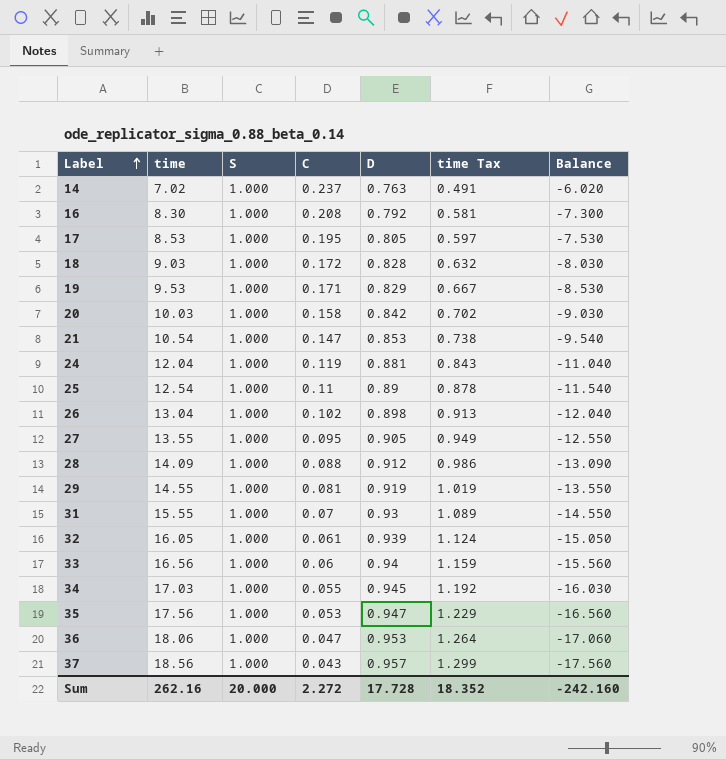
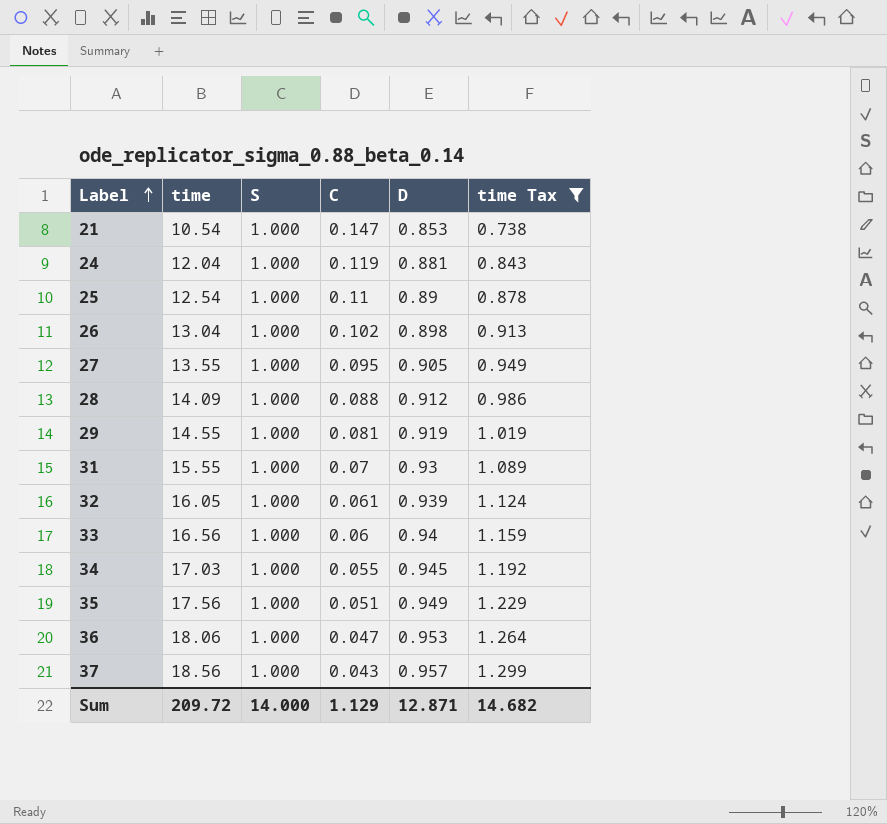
filter: none -> time Tax >= 0.738
column Balance | formula: [S] - [time] -> none
35 | C: 0.053 -> 0.051
35 | D: 0.947 -> 0.949
Sum | time: 262.16 -> 209.72
Sum | S: 20.000 -> 14.000
Sum | C: 2.272 -> 1.129
Sum | D: 17.728 -> 12.871
Sum | time Tax: 18.352 -> 14.682

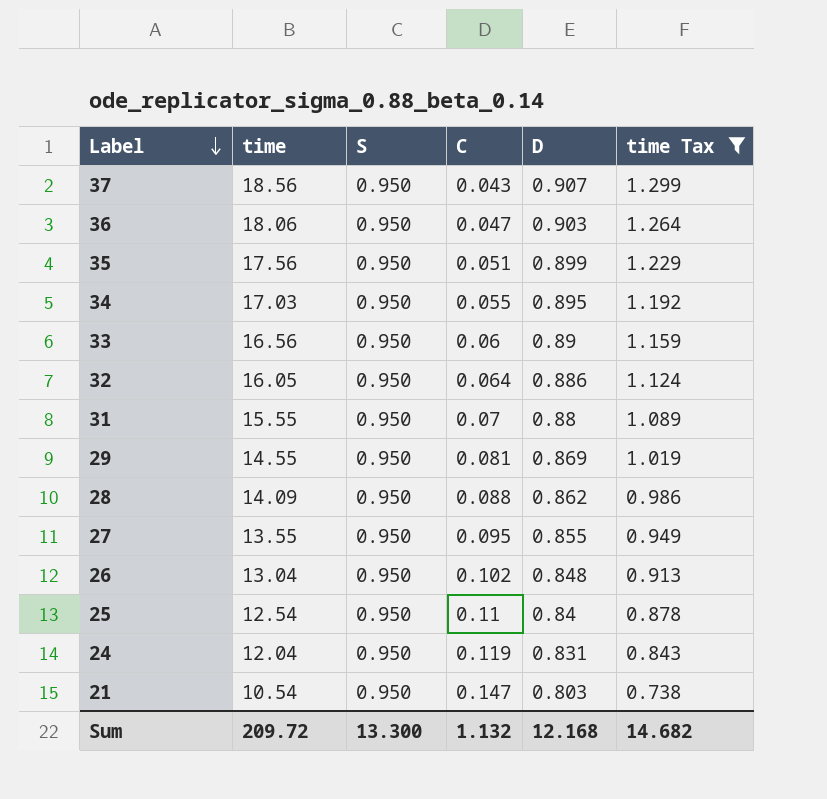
row order: Label ascending -> Label descending
37 | S: 1.000 -> 0.950
37 | D: 0.957 -> 0.907
36 | S: 1.000 -> 0.950
36 | D: 0.953 -> 0.903
35 | S: 1.000 -> 0.950
35 | D: 0.949 -> 0.899
34 | S: 1.000 -> 0.950
34 | D: 0.945 -> 0.895
33 | S: 1.000 -> 0.950
33 | D: 0.94 -> 0.89
32 | S: 1.000 -> 0.950
32 | C: 0.061 -> 0.064
32 | D: 0.939 -> 0.886
31 | S: 1.000 -> 0.950
31 | D: 0.93 -> 0.88
29 | S: 1.000 -> 0.950
29 | D: 0.919 -> 0.869
28 | S: 1.000 -> 0.950
28 | D: 0.912 -> 0.862
27 | S: 1.000 -> 0.950
27 | D: 0.905 -> 0.855
26 | S: 1.000 -> 0.950
26 | D: 0.898 -> 0.848
25 | S: 1.000 -> 0.950
25 | D: 0.89 -> 0.84
24 | S: 1.000 -> 0.950
24 | D: 0.881 -> 0.831
21 | S: 1.000 -> 0.950
21 | D: 0.853 -> 0.803
Sum | S: 14.000 -> 13.300
Sum | C: 1.129 -> 1.132
Sum | D: 12.871 -> 12.168

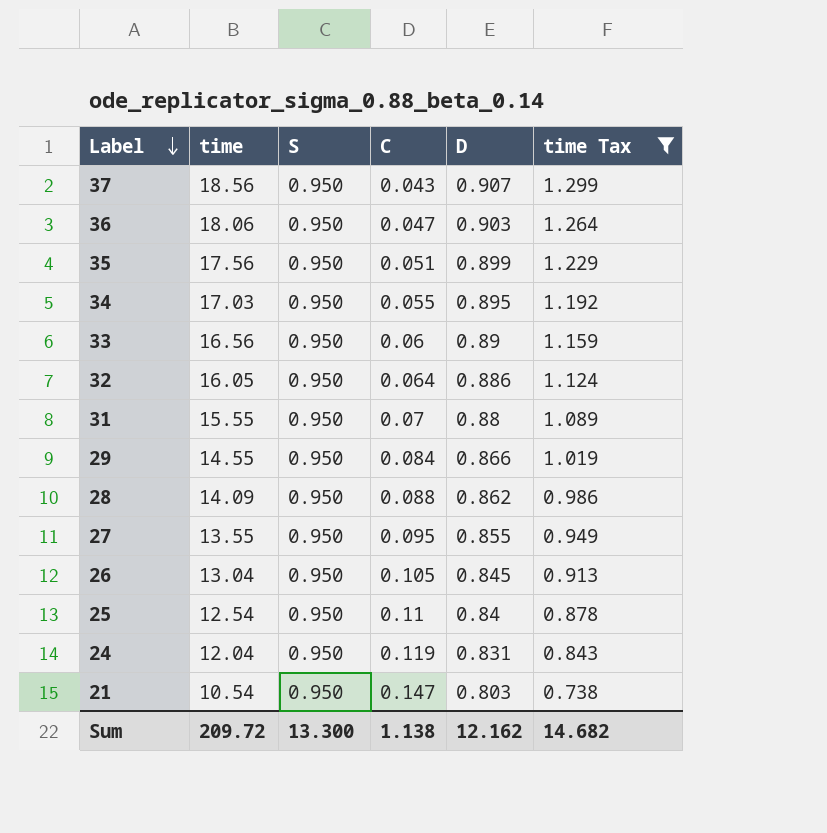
29 | C: 0.081 -> 0.084
29 | D: 0.869 -> 0.866
26 | C: 0.102 -> 0.105
26 | D: 0.848 -> 0.845
Sum | C: 1.132 -> 1.138
Sum | D: 12.168 -> 12.162

